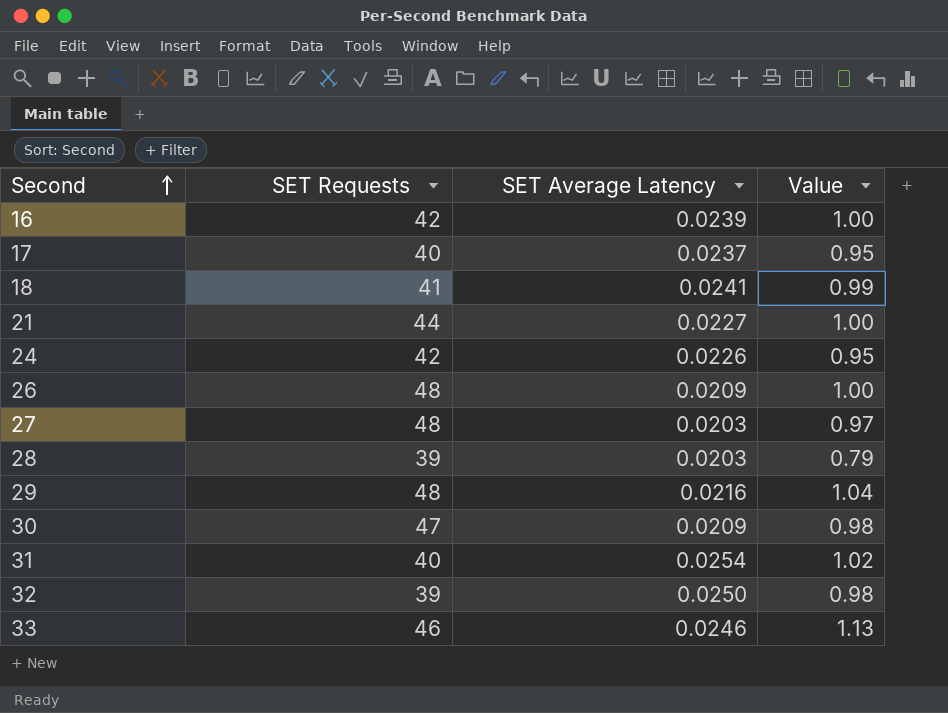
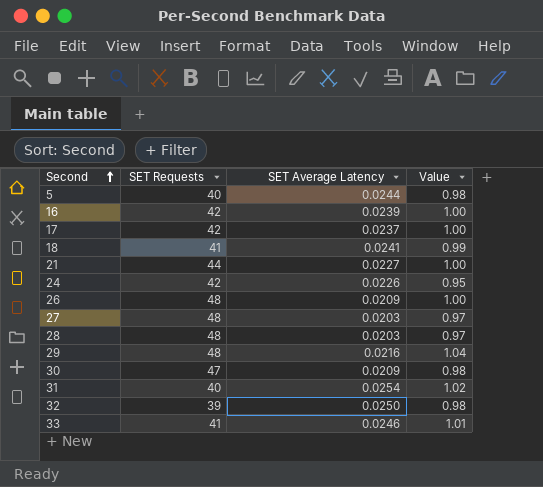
row 5: none -> 40 | 0.0244 | 0.98
17 | SET Requests: 40 -> 42
17 | Value: 0.95 -> 1.00
28 | SET Requests: 39 -> 48
28 | Value: 0.79 -> 0.97
33 | SET Requests: 46 -> 41
33 | Value: 1.13 -> 1.01

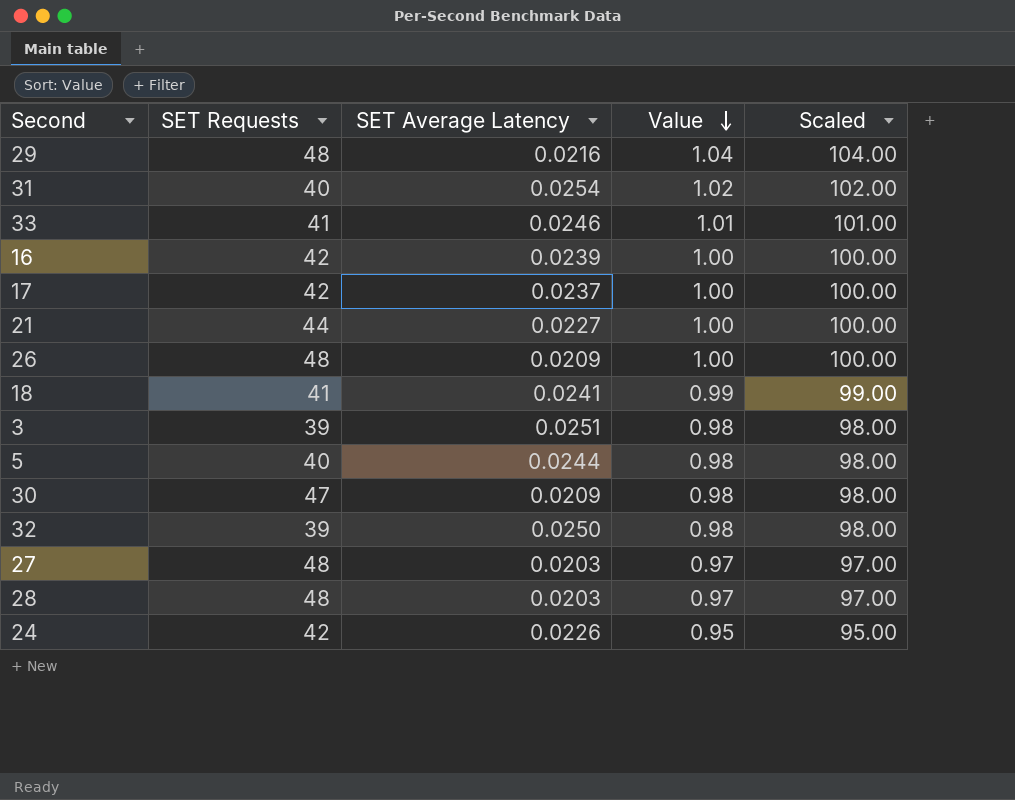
row order: Second ascending -> Value descending
column Scaled | formula: none -> [Value] * 100
row 3: none -> 39 | 0.0251 | 0.98 | 98.00

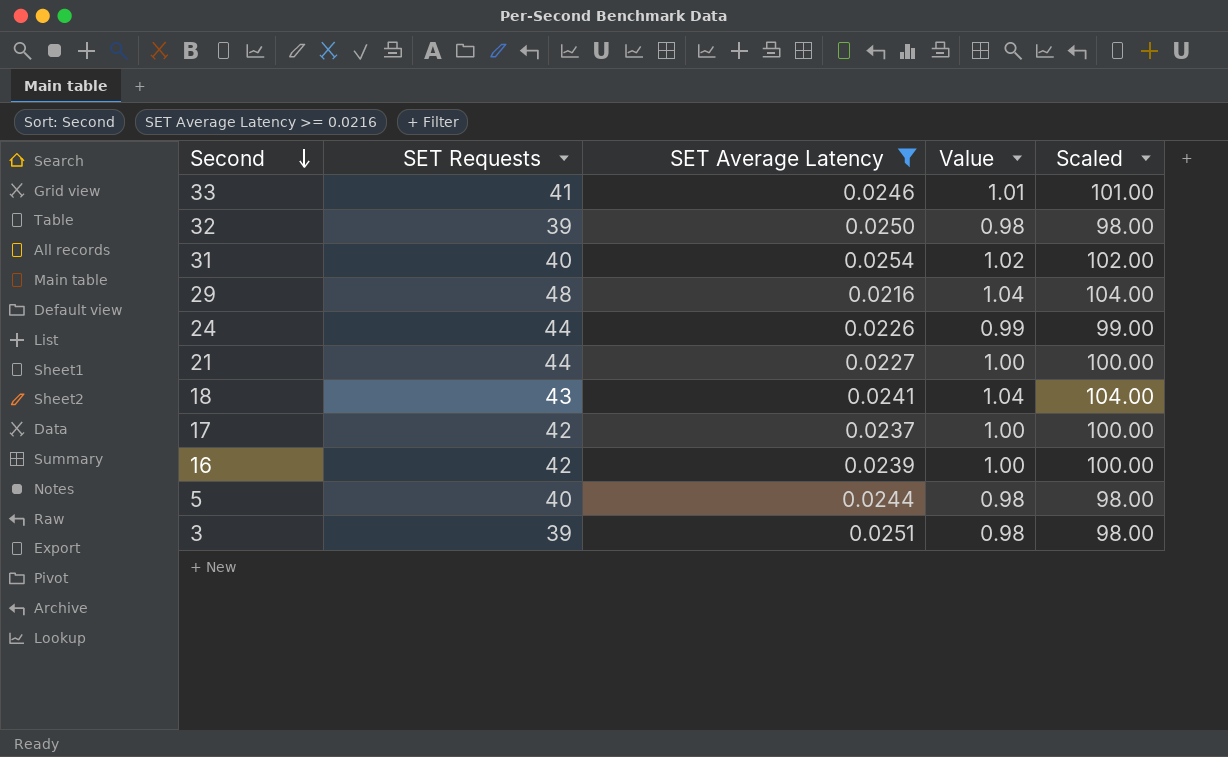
filter: none -> SET Average Latency >= 0.0216
row order: Value descending -> Second descending
24 | SET Requests: 42 -> 44
24 | Value: 0.95 -> 0.99
24 | Scaled: 95.00 -> 99.00
18 | SET Requests: 41 -> 43
18 | Value: 0.99 -> 1.04
18 | Scaled: 99.00 -> 104.00

